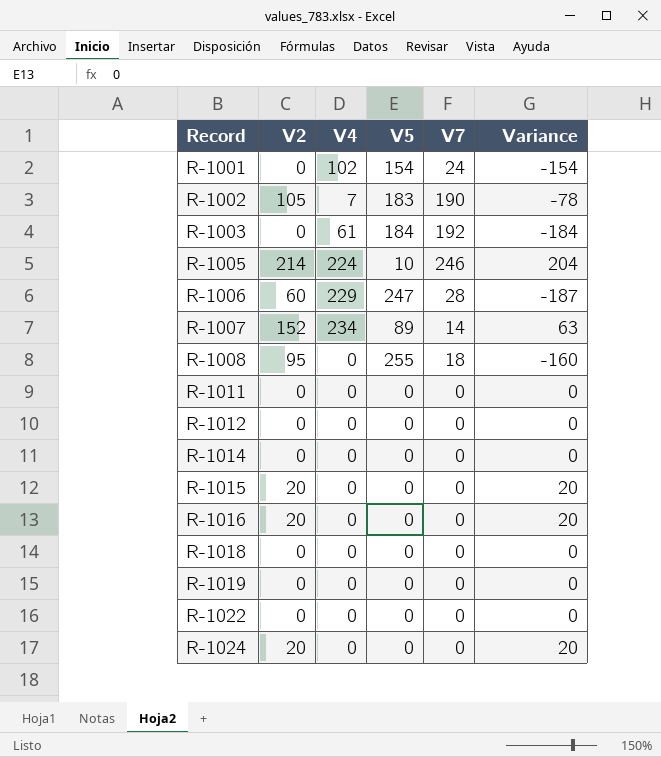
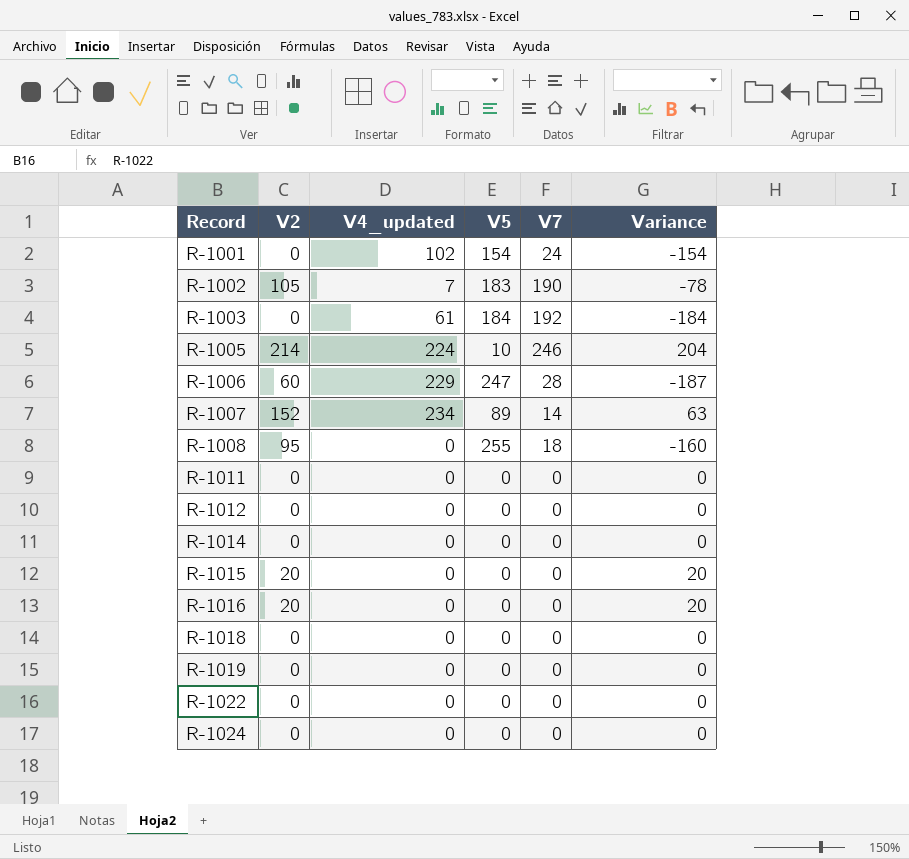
column name: V4 -> V4_updated
R-1024 | V2: 20 -> 0
R-1024 | Variance: 20 -> 0

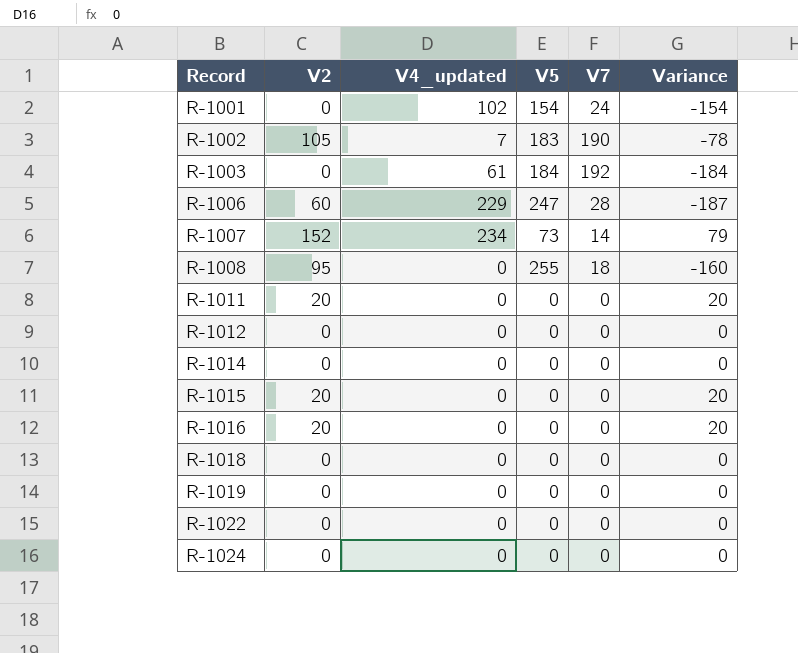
row R-1005: 214 | 224 | 10 | 246 | 204 -> none
R-1007 | V5: 89 -> 73
R-1007 | Variance: 63 -> 79
R-1011 | V2: 0 -> 20
R-1011 | Variance: 0 -> 20

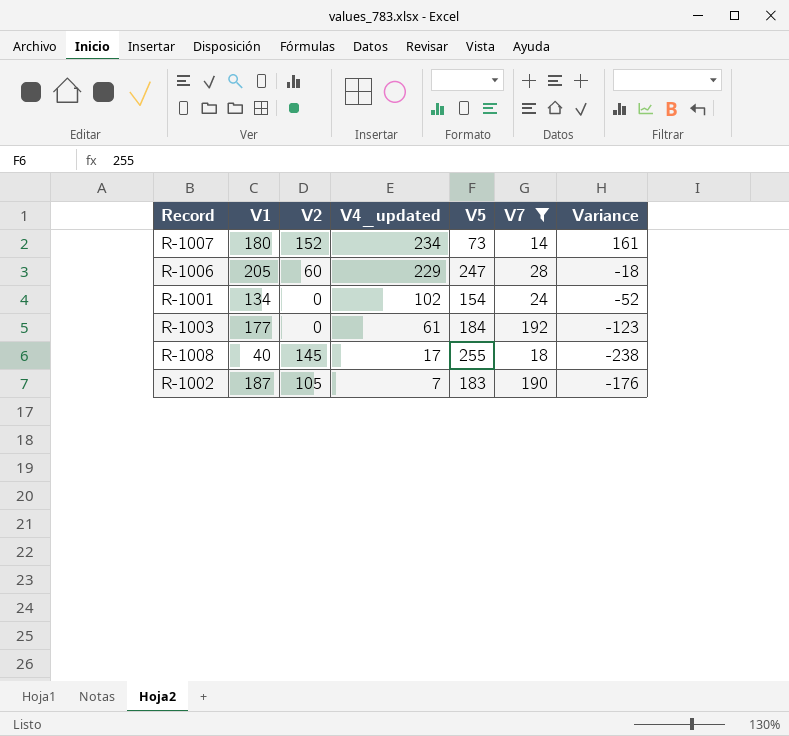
filter: none -> V7 != 0
row order: Record ascending -> V4_updated descending
column V1 | position: none -> 2
column Variance | formula: [V2] - [V5] -> [V4_updated] - [V5]
R-1008 | V2: 95 -> 145
R-1008 | V4_updated: 0 -> 17

